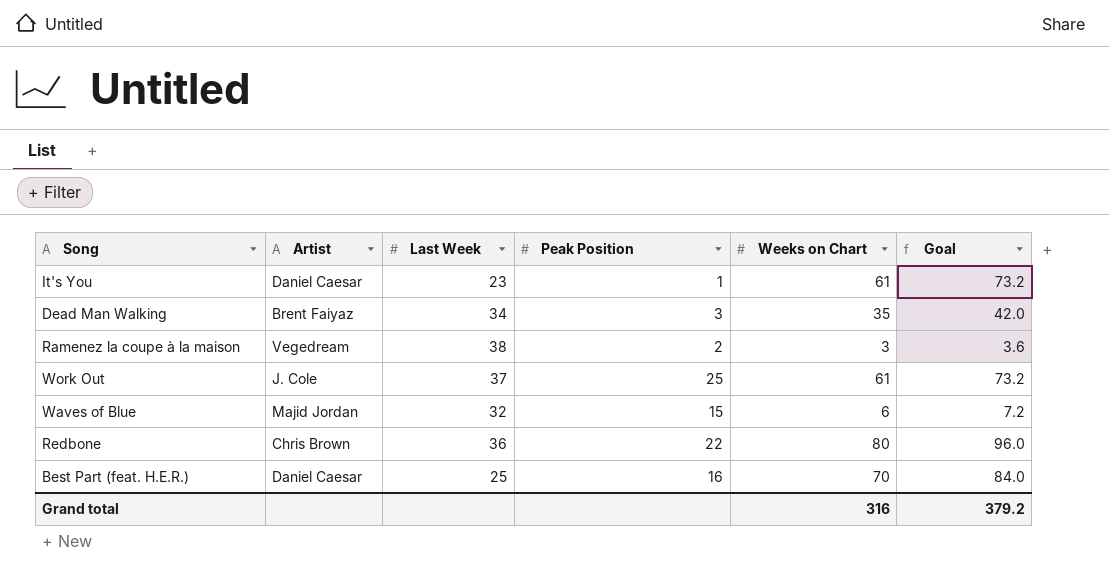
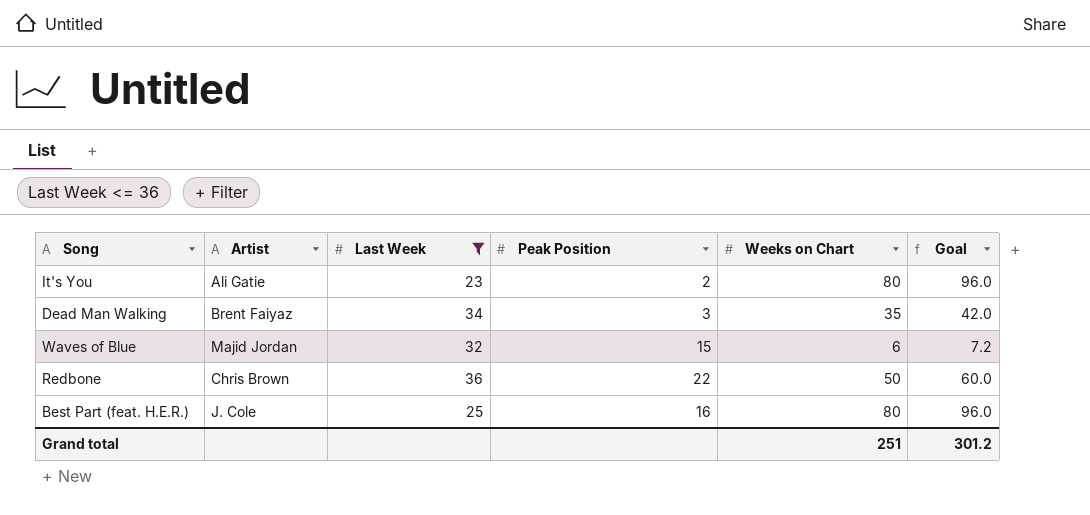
filter: none -> Last Week <= 36
It's You | Artist: Daniel Caesar -> Ali Gatie
It's You | Peak Position: 1 -> 2
It's You | Weeks on Chart: 61 -> 80
It's You | Goal: 73.2 -> 96.0
Redbone | Weeks on Chart: 80 -> 50
Redbone | Goal: 96.0 -> 60.0
Best Part (feat. H.E.R.) | Artist: Daniel Caesar -> J. Cole
Best Part (feat. H.E.R.) | Weeks on Chart: 70 -> 80
Best Part (feat. H.E.R.) | Goal: 84.0 -> 96.0
Grand total | Weeks on Chart: 316 -> 251
Grand total | Goal: 379.2 -> 301.2

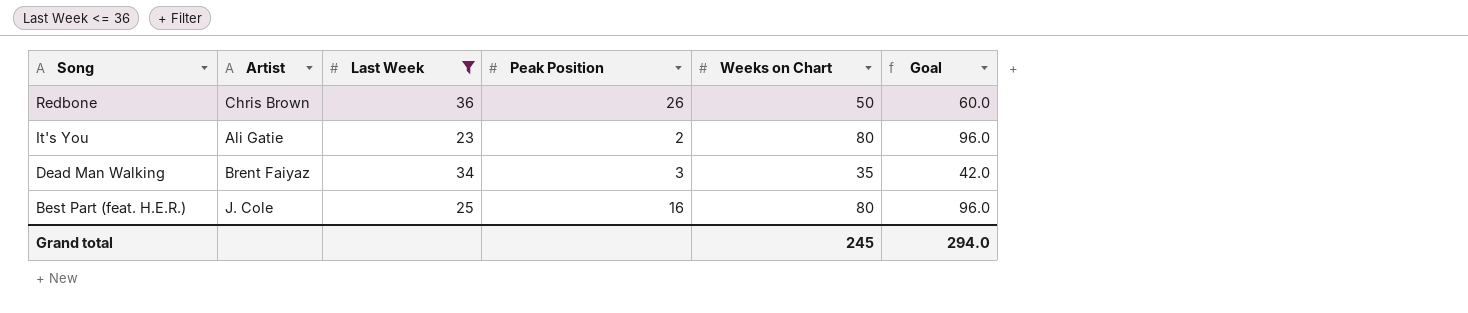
row order: none -> Song descending
row Waves of Blue: Majid Jordan | 32 | 15 | 6 | 7.2 -> none
Redbone | Peak Position: 22 -> 26
Grand total | Weeks on Chart: 251 -> 245
Grand total | Goal: 301.2 -> 294.0

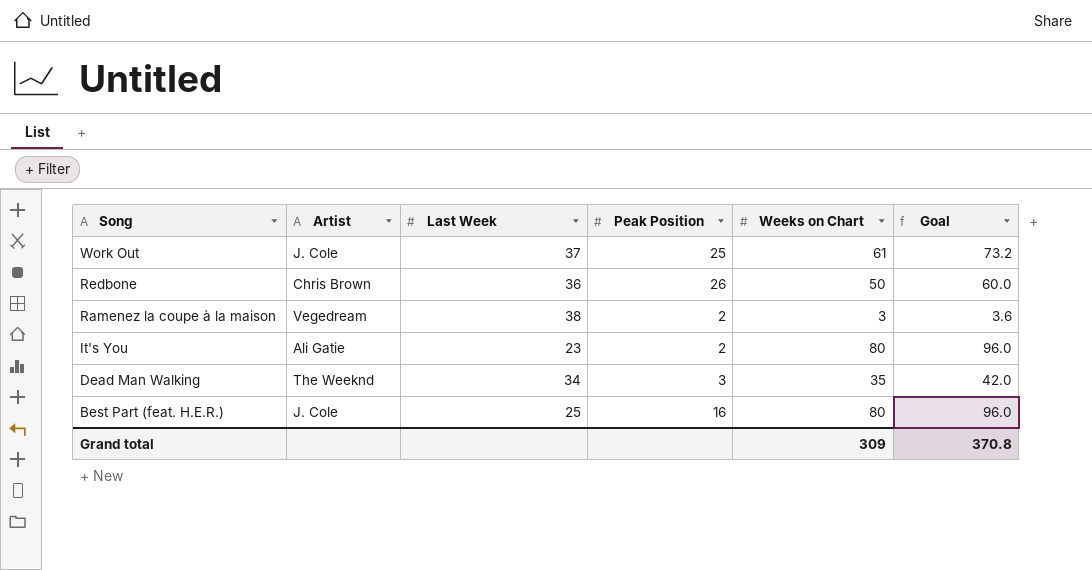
filter: Last Week <= 36 -> none
Dead Man Walking | Artist: Brent Faiyaz -> The Weeknd
Grand total | Weeks on Chart: 245 -> 309
Grand total | Goal: 294.0 -> 370.8

